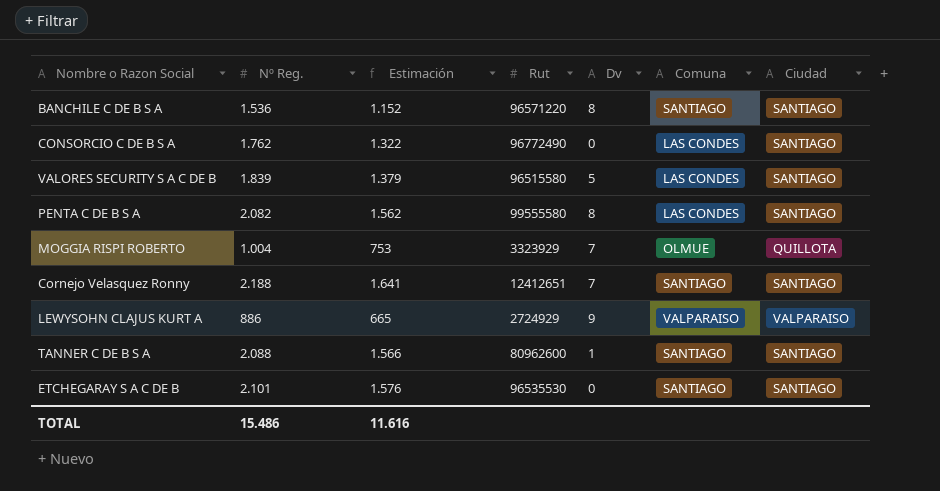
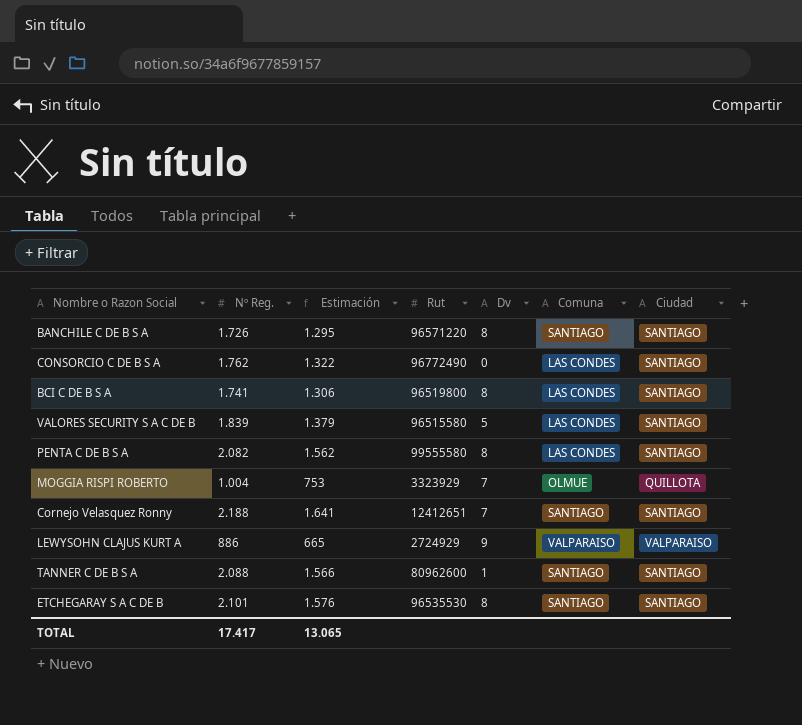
BANCHILE C DE B S A | Nº Reg.: 1.536 -> 1.726
BANCHILE C DE B S A | Estimación: 1.152 -> 1.295
row BCI C DE B S A: none -> 1.741 | 1.306 | 96519800 | 8 | LAS CONDES | SANTIAGO
ETCHEGARAY S A C DE B | Dv: 0 -> 8
TOTAL | Nº Reg.: 15.486 -> 17.417
TOTAL | Estimación: 11.616 -> 13.065

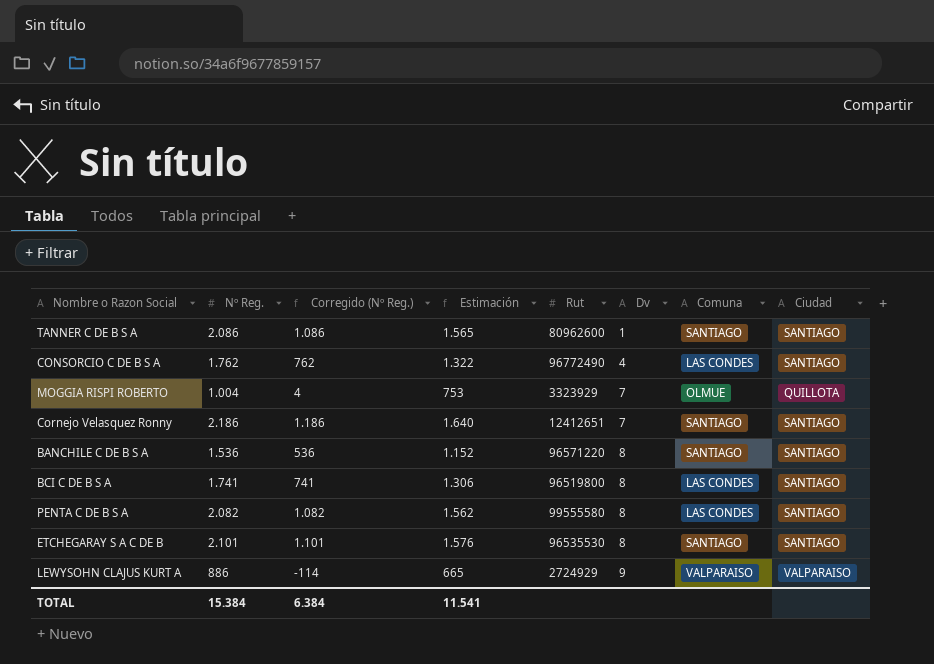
row order: none -> Dv ascending
column Corregido (Nº Reg.) | formula: none -> [Nº Reg.] - 1000
row VALORES SECURITY S A C DE B: 1.839 | 1.379 | 96515580 | 5 | LAS CONDES | SANTIAGO -> none
TANNER C DE B S A | Nº Reg.: 2.088 -> 2.086
TANNER C DE B S A | Estimación: 1.566 -> 1.565
CONSORCIO C DE B S A | Dv: 0 -> 4
Cornejo Velasquez Ronny | Nº Reg.: 2.188 -> 2.186
Cornejo Velasquez Ronny | Estimación: 1.641 -> 1.640
BANCHILE C DE B S A | Nº Reg.: 1.726 -> 1.536
BANCHILE C DE B S A | Estimación: 1.295 -> 1.152
TOTAL | Nº Reg.: 17.417 -> 15.384
TOTAL | Estimación: 13.065 -> 11.541

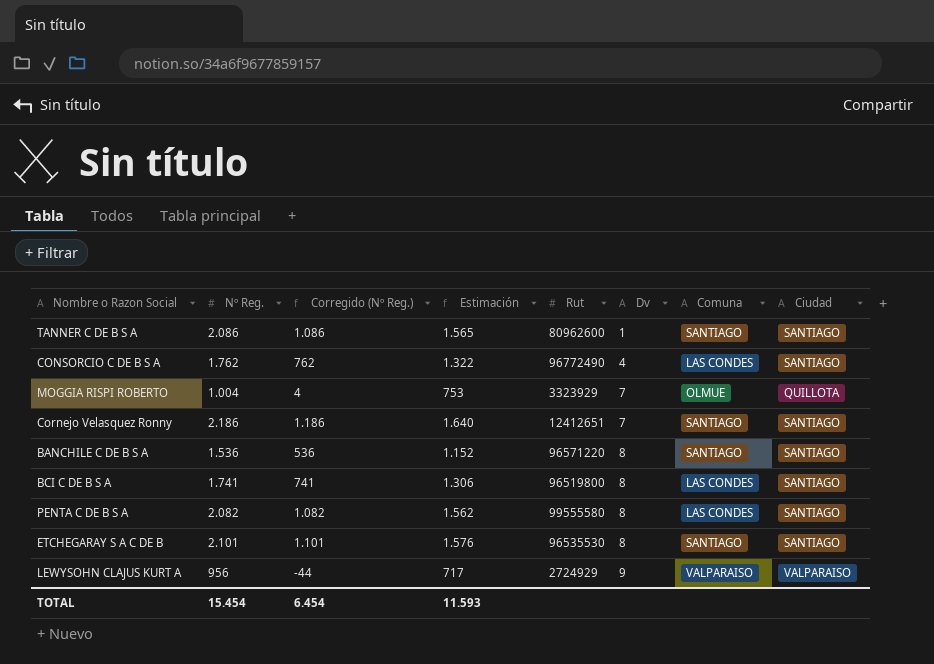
LEWYSOHN CLAJUS KURT A | Nº Reg.: 886 -> 956
LEWYSOHN CLAJUS KURT A | Corregido (Nº Reg.): -114 -> -44
LEWYSOHN CLAJUS KURT A | Estimación: 665 -> 717
TOTAL | Nº Reg.: 15.384 -> 15.454
TOTAL | Corregido (Nº Reg.): 6.384 -> 6.454
TOTAL | Estimación: 11.541 -> 11.593

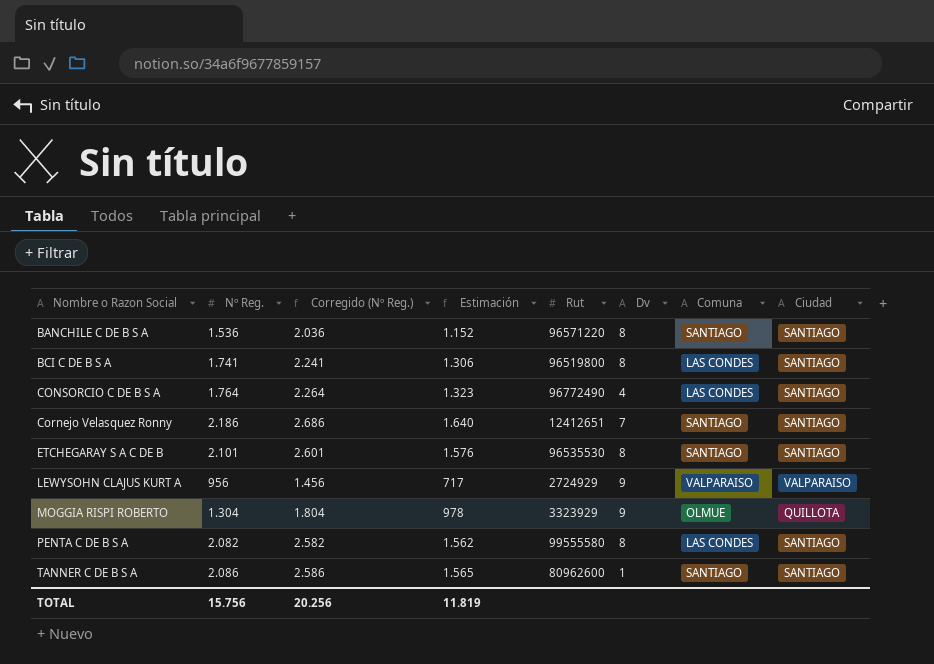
row order: Dv ascending -> Nombre o Razon Social ascending
column Corregido (Nº Reg.) | formula: [Nº Reg.] - 1000 -> [Nº Reg.] + 500
CONSORCIO C DE B S A | Nº Reg.: 1.762 -> 1.764
CONSORCIO C DE B S A | Estimación: 1.322 -> 1.323
MOGGIA RISPI ROBERTO | Nº Reg.: 1.004 -> 1.304
MOGGIA RISPI ROBERTO | Estimación: 753 -> 978
MOGGIA RISPI ROBERTO | Dv: 7 -> 9
TOTAL | Nº Reg.: 15.454 -> 15.756
TOTAL | Corregido (Nº Reg.): 6.454 -> 20.256
TOTAL | Estimación: 11.593 -> 11.819

